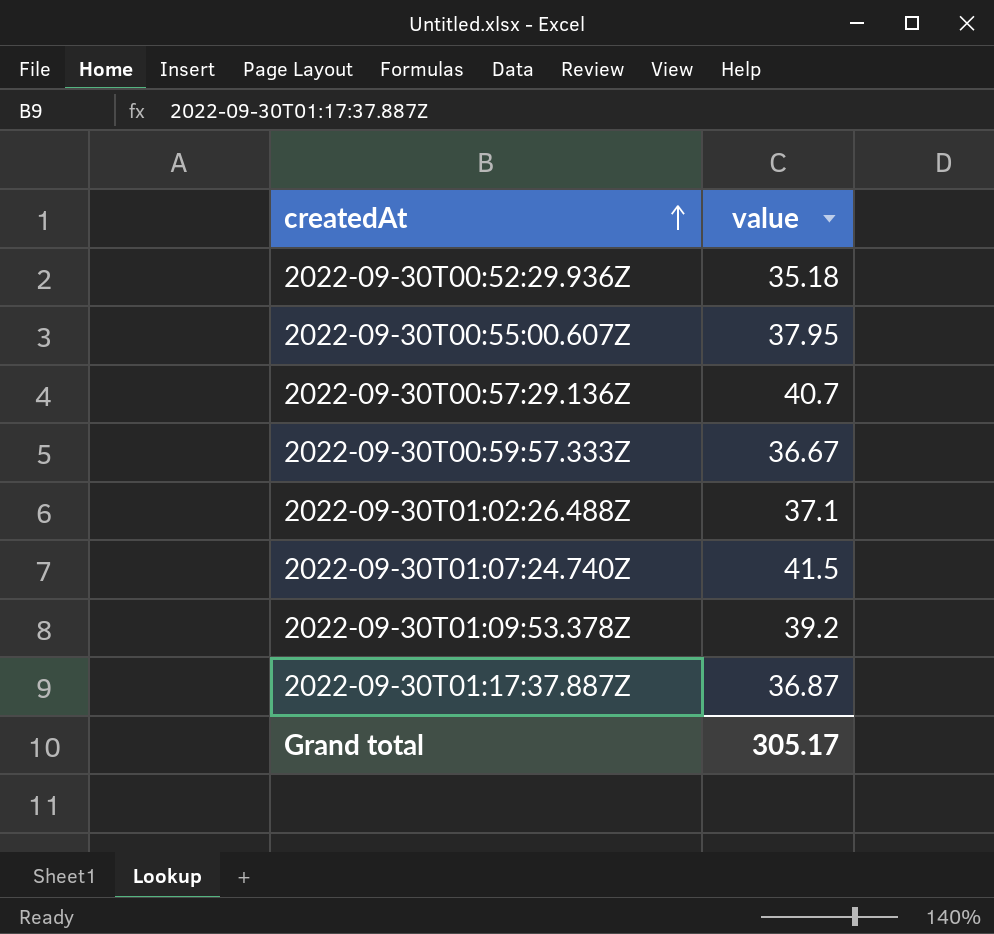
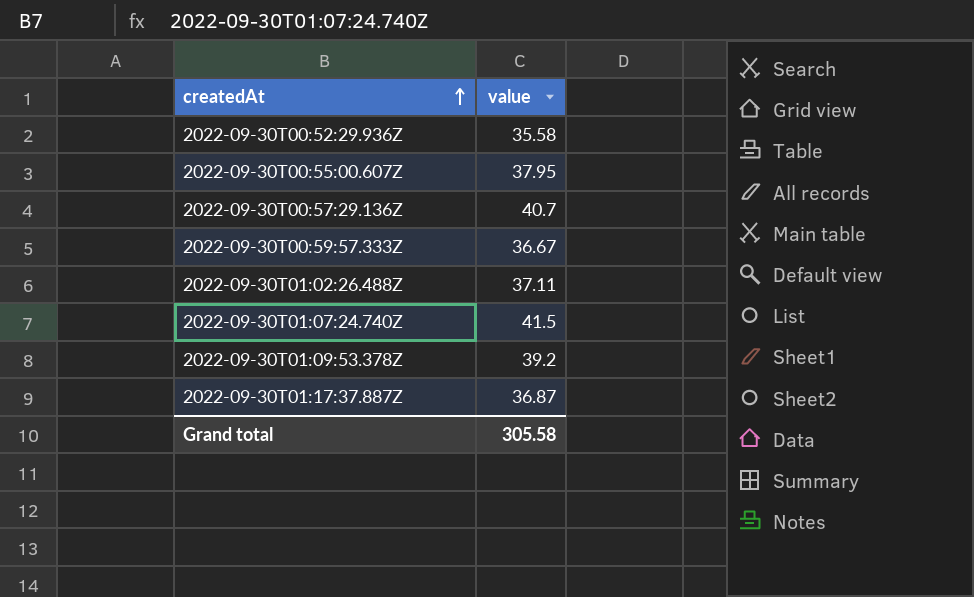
2022-09-30T00:52:29.936Z | value: 35.18 -> 35.58
2022-09-30T01:02:26.488Z | value: 37.1 -> 37.11
Grand total | value: 305.17 -> 305.58

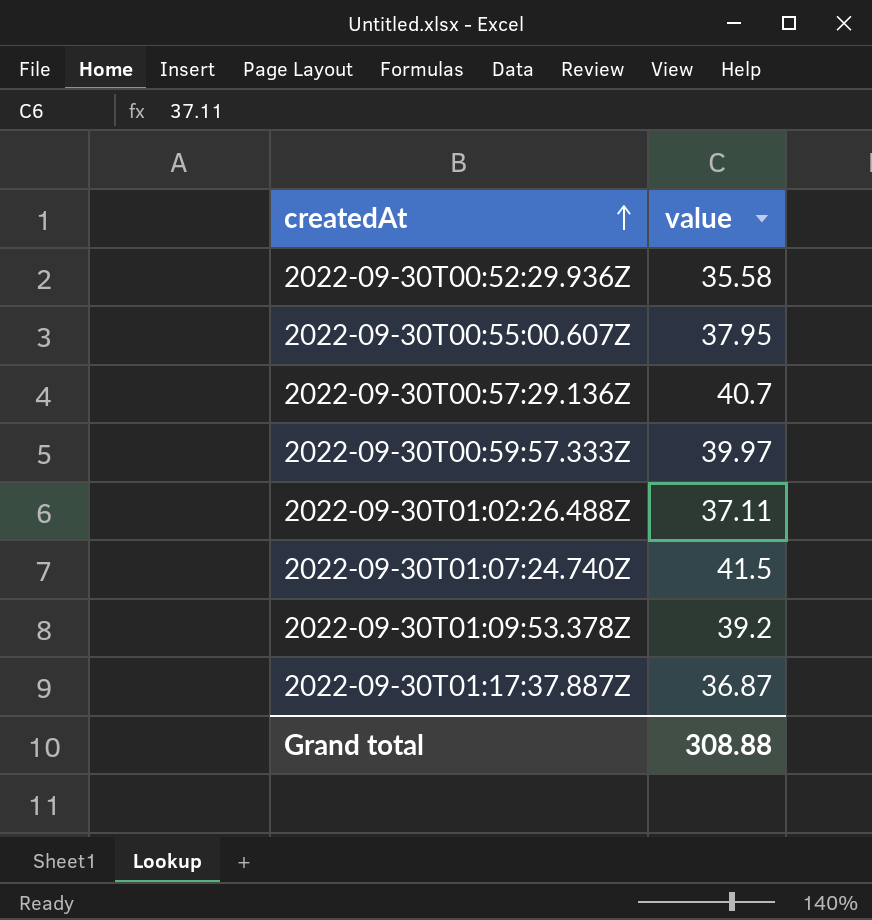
2022-09-30T00:59:57.333Z | value: 36.67 -> 39.97
Grand total | value: 305.58 -> 308.88

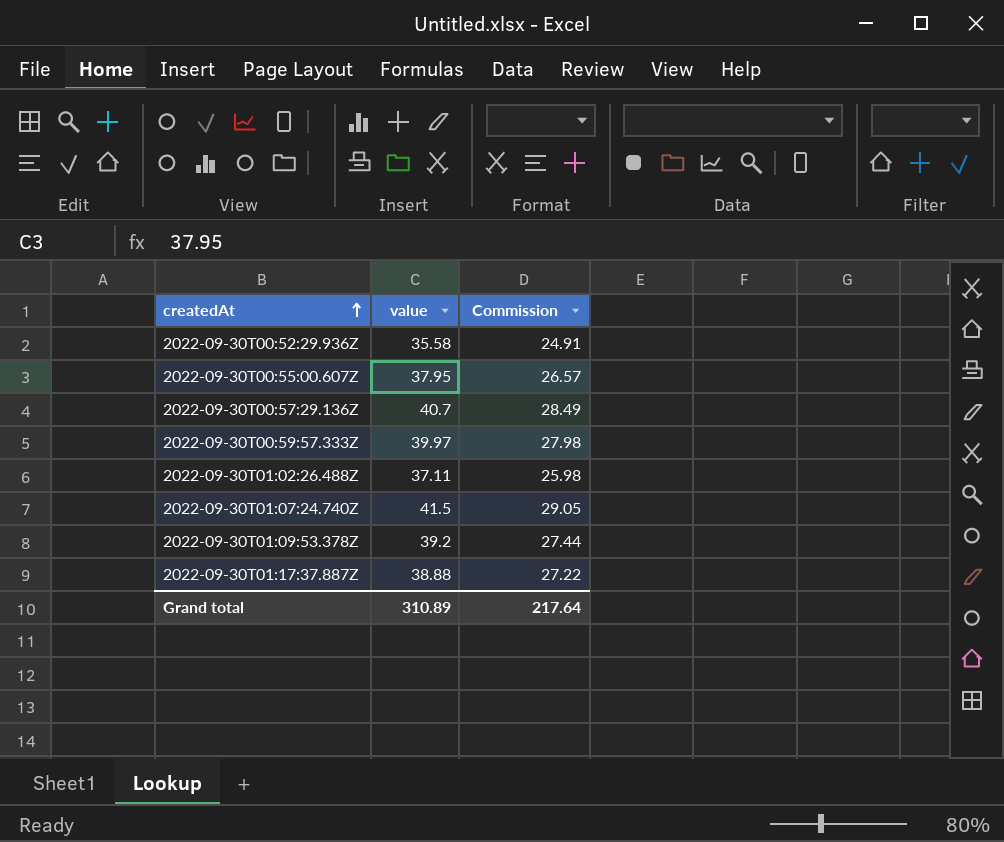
column Commission | formula: none -> [value] * 0.7
2022-09-30T01:17:37.887Z | value: 36.87 -> 38.88
Grand total | value: 308.88 -> 310.89

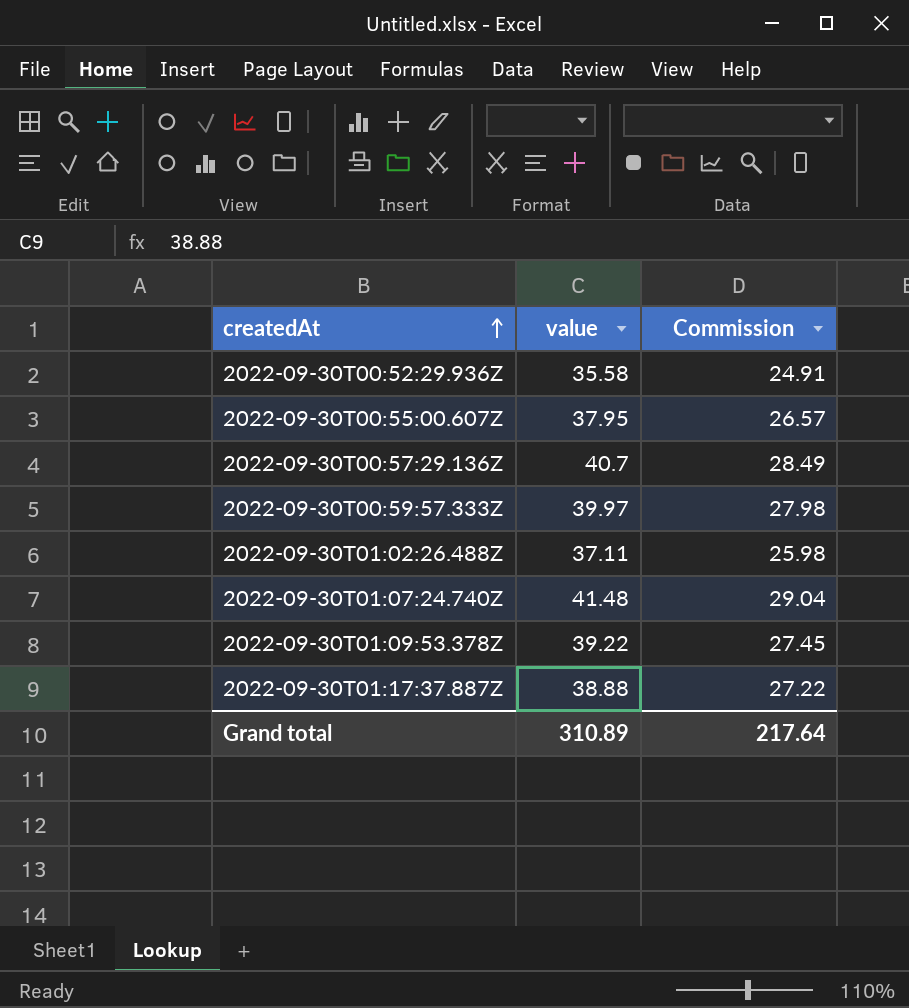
2022-09-30T01:07:24.740Z | value: 41.5 -> 41.48
2022-09-30T01:07:24.740Z | Commission: 29.05 -> 29.04
2022-09-30T01:09:53.378Z | value: 39.2 -> 39.22
2022-09-30T01:09:53.378Z | Commission: 27.44 -> 27.45

